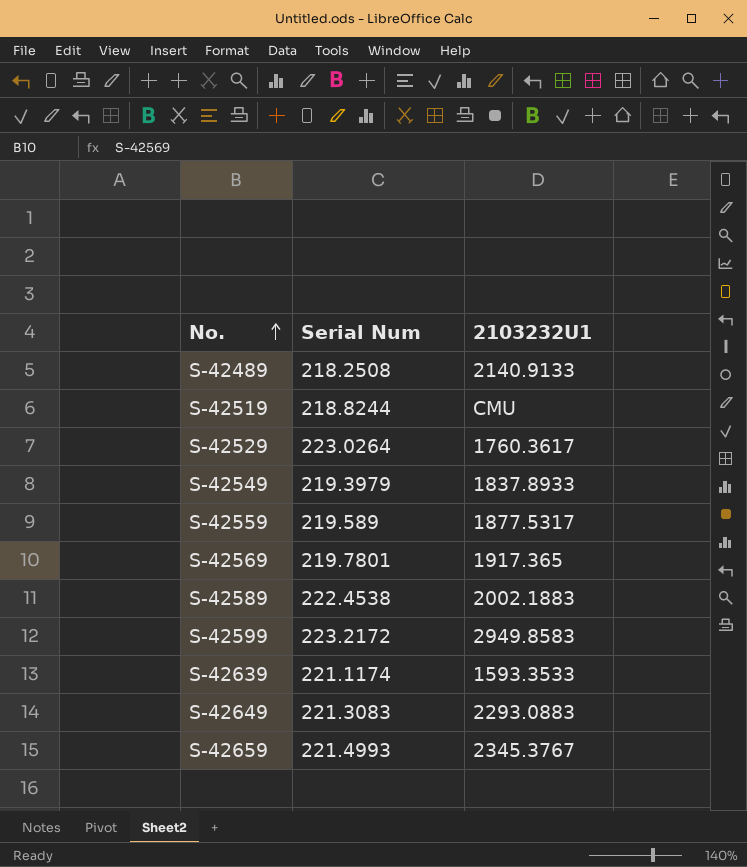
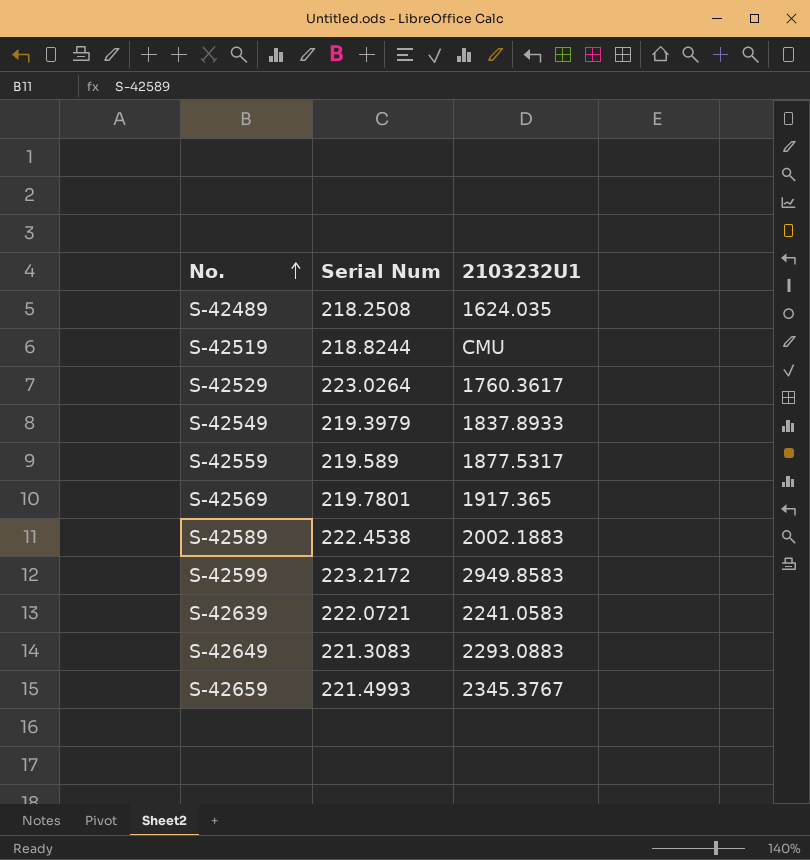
S-42489 | 2103232U1: 2140.9133 -> 1624.035
S-42639 | Serial Num: 221.1174 -> 222.0721
S-42639 | 2103232U1: 1593.3533 -> 2241.0583

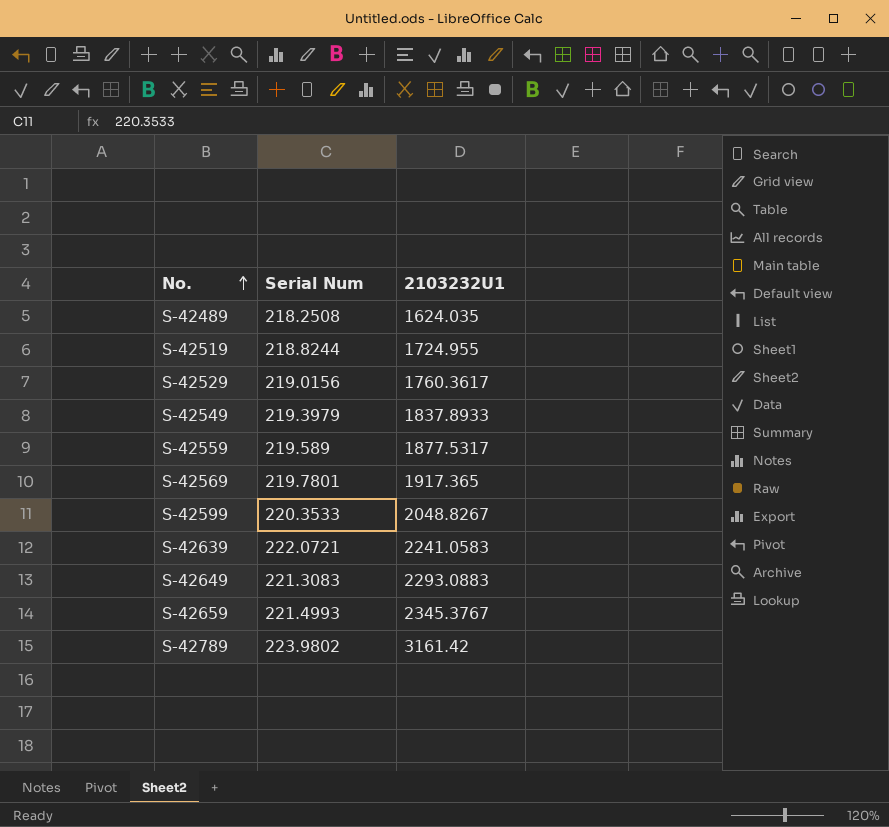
row S-42589: 222.4538 | 2002.1883 -> none
S-42519 | 2103232U1: CMU -> 1724.955
S-42529 | Serial Num: 223.0264 -> 219.0156
S-42599 | Serial Num: 223.2172 -> 220.3533
S-42599 | 2103232U1: 2949.8583 -> 2048.8267
row S-42789: none -> 223.9802 | 3161.42

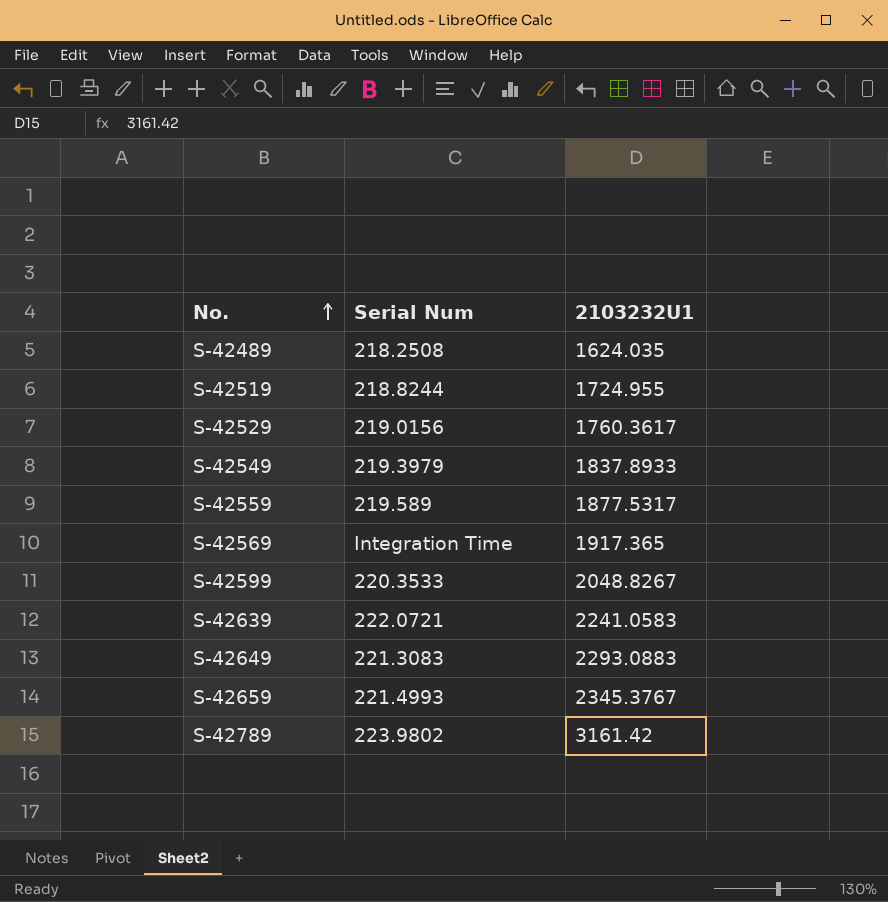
S-42569 | Serial Num: 219.7801 -> Integration Time

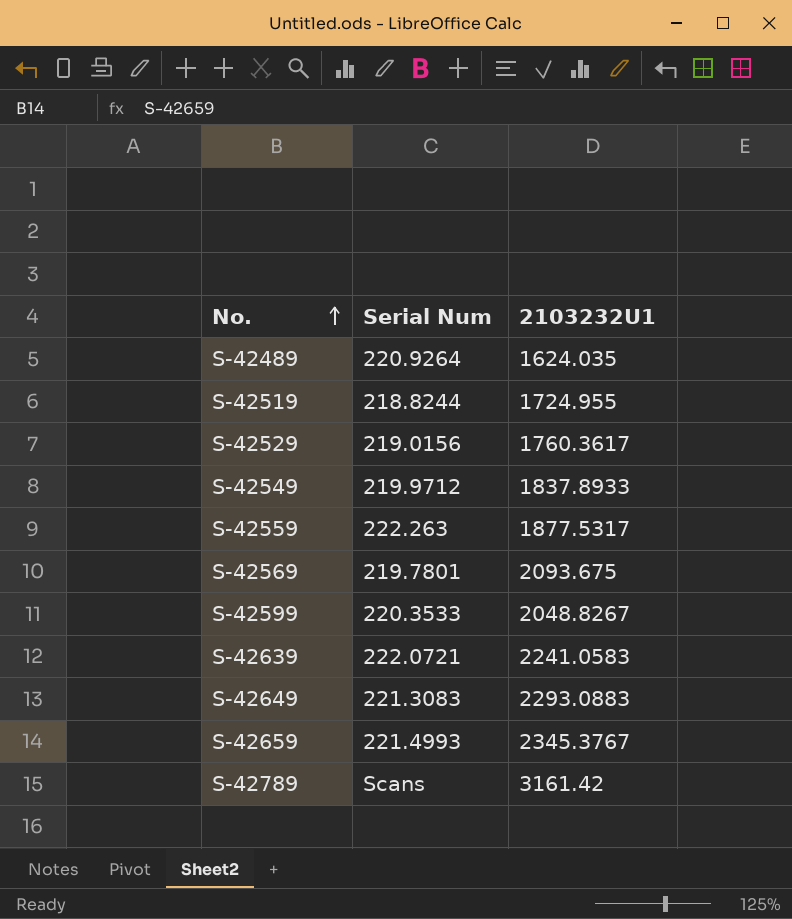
S-42489 | Serial Num: 218.2508 -> 220.9264
S-42549 | Serial Num: 219.3979 -> 219.9712
S-42559 | Serial Num: 219.589 -> 222.263
S-42569 | Serial Num: Integration Time -> 219.7801
S-42569 | 2103232U1: 1917.365 -> 2093.675
S-42789 | Serial Num: 223.9802 -> Scans

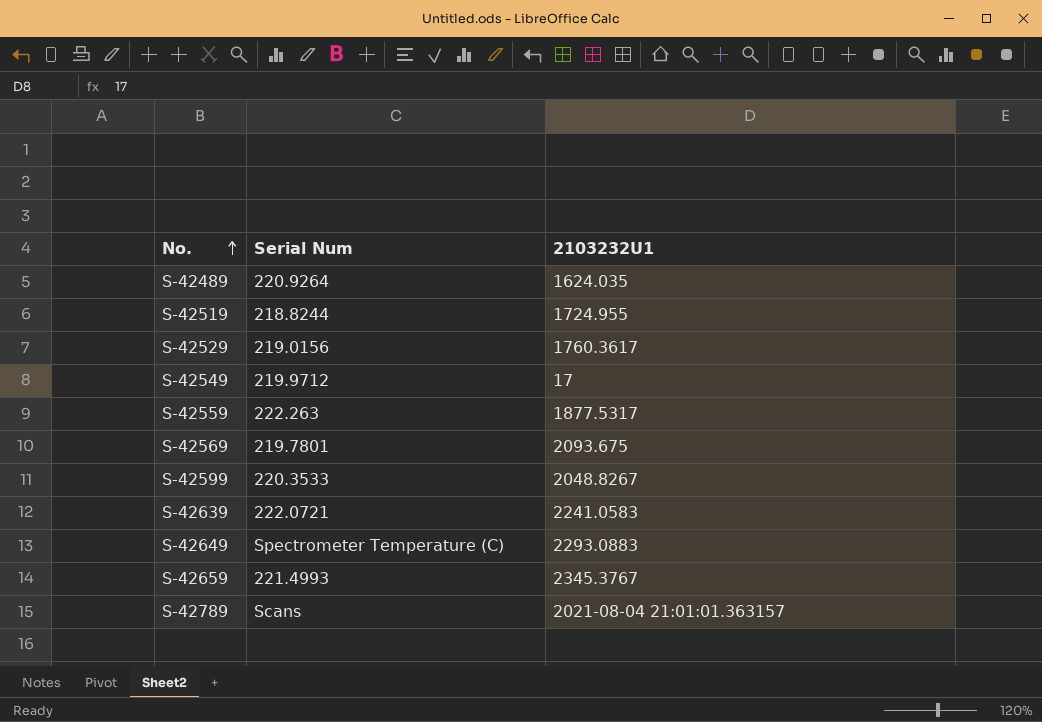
S-42549 | 2103232U1: 1837.8933 -> 17
S-42649 | Serial Num: 221.3083 -> Spectrometer Temperature (C)
S-42789 | 2103232U1: 3161.42 -> 2021-08-04 21:01:01.363157

